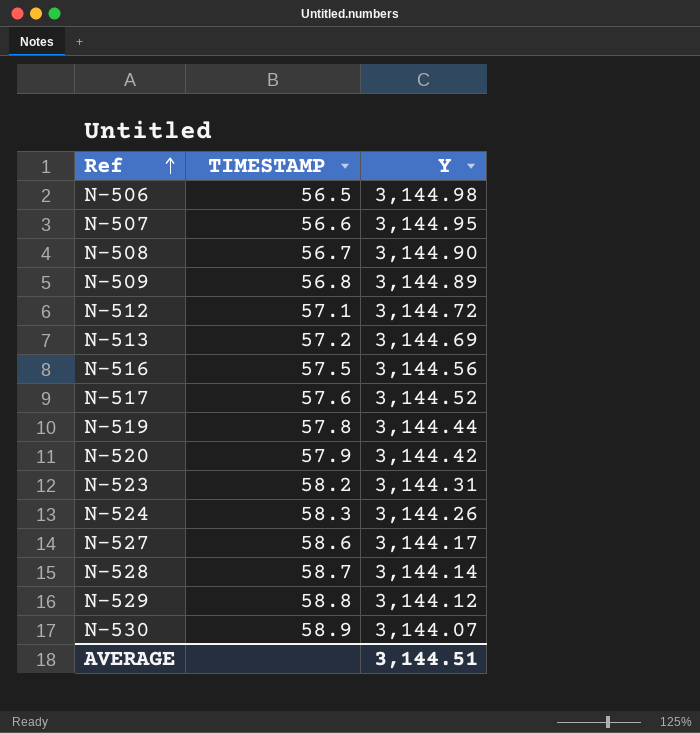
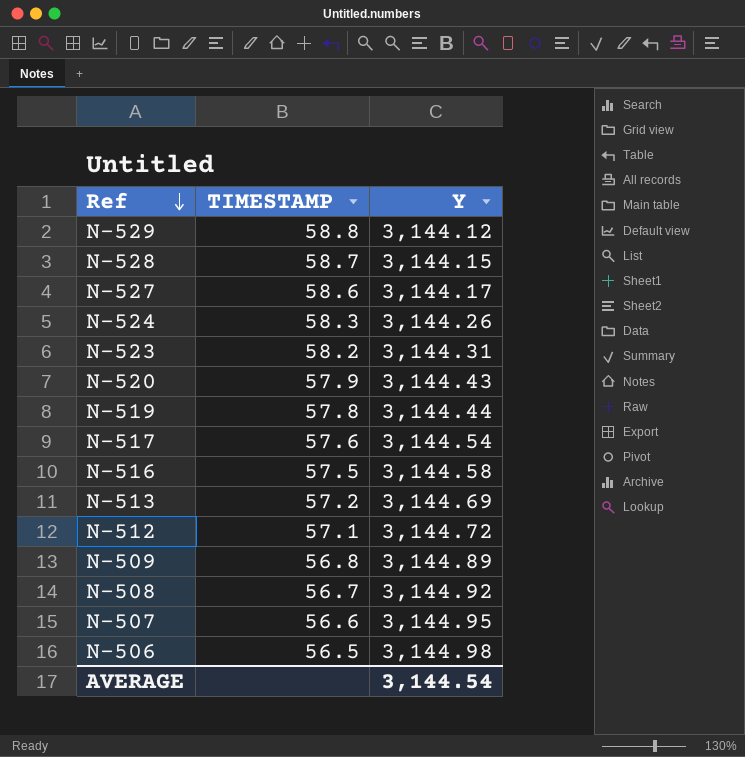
row order: Ref ascending -> Ref descending
row N-530: 58.9 | 3,144.07 -> none
N-528 | Y: 3,144.14 -> 3,144.15
N-520 | Y: 3,144.42 -> 3,144.43
N-517 | Y: 3,144.52 -> 3,144.54
N-516 | Y: 3,144.56 -> 3,144.58
N-508 | Y: 3,144.90 -> 3,144.92
AVERAGE | Y: 3,144.51 -> 3,144.54

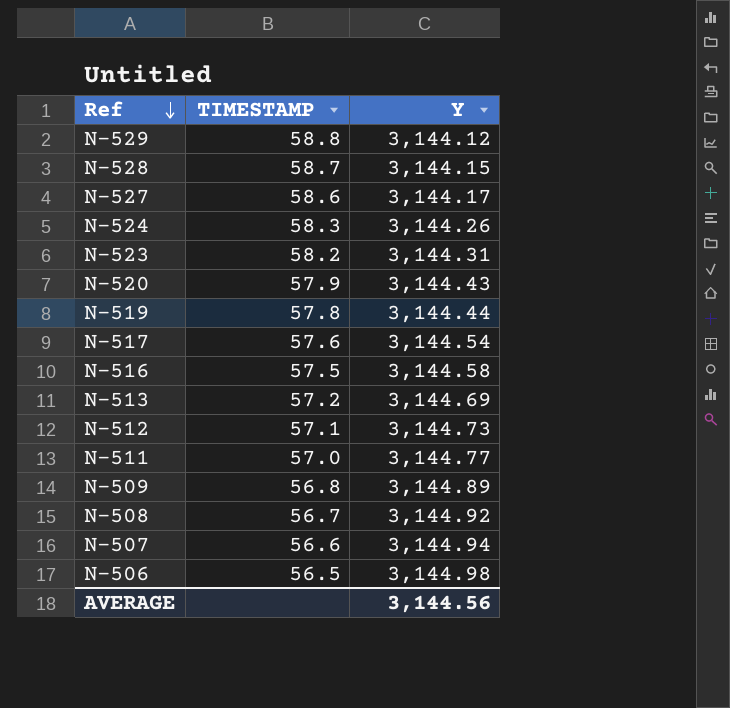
N-512 | Y: 3,144.72 -> 3,144.73
row N-511: none -> 57.0 | 3,144.77
N-507 | Y: 3,144.95 -> 3,144.94
AVERAGE | Y: 3,144.54 -> 3,144.56

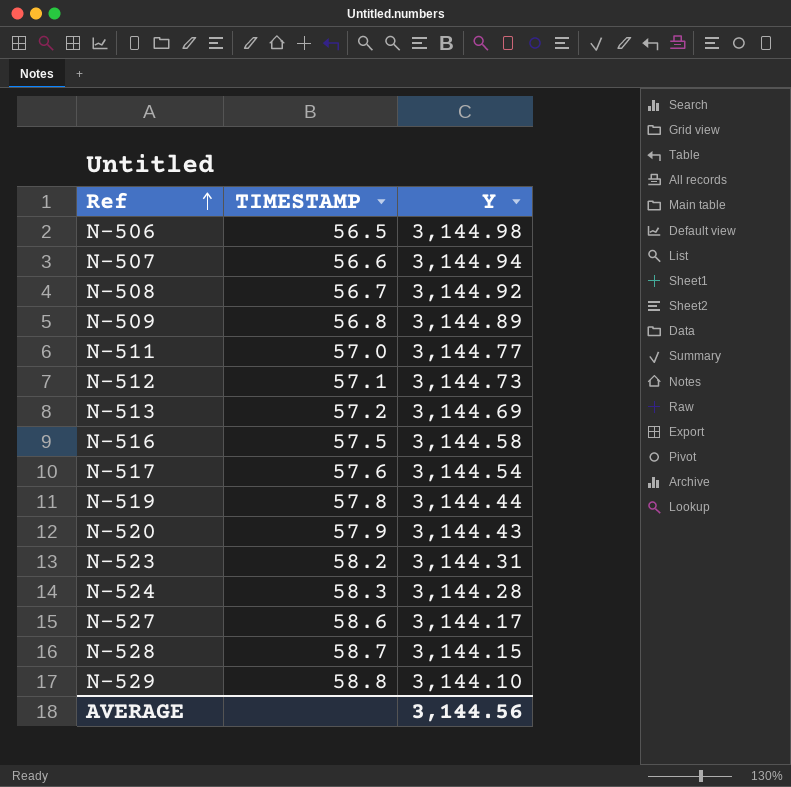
row order: Ref descending -> Ref ascending
N-524 | Y: 3,144.26 -> 3,144.28
N-529 | Y: 3,144.12 -> 3,144.10

